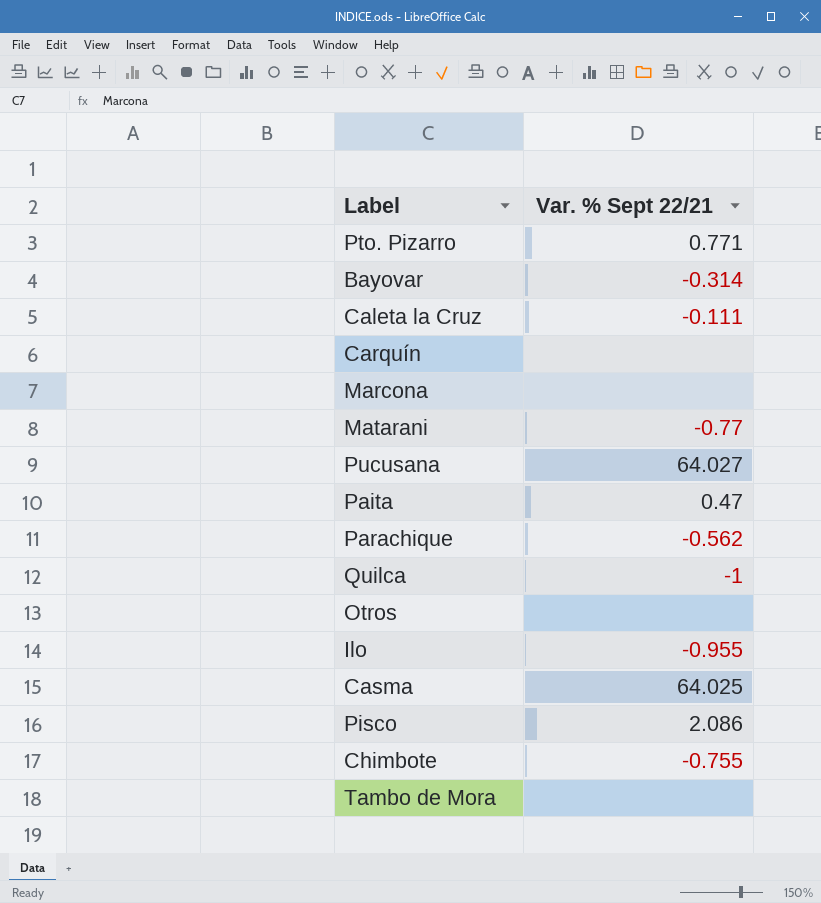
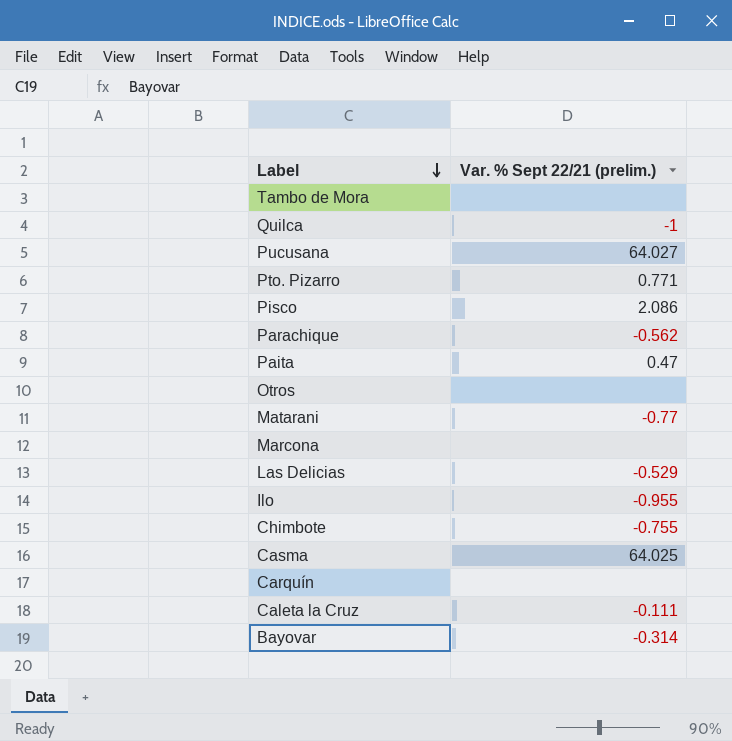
row order: none -> Label descending
column name: Var. % Sept 22/21 -> Var. % Sept 22/21 (prelim.)
row Las Delicias: none -> -0.529

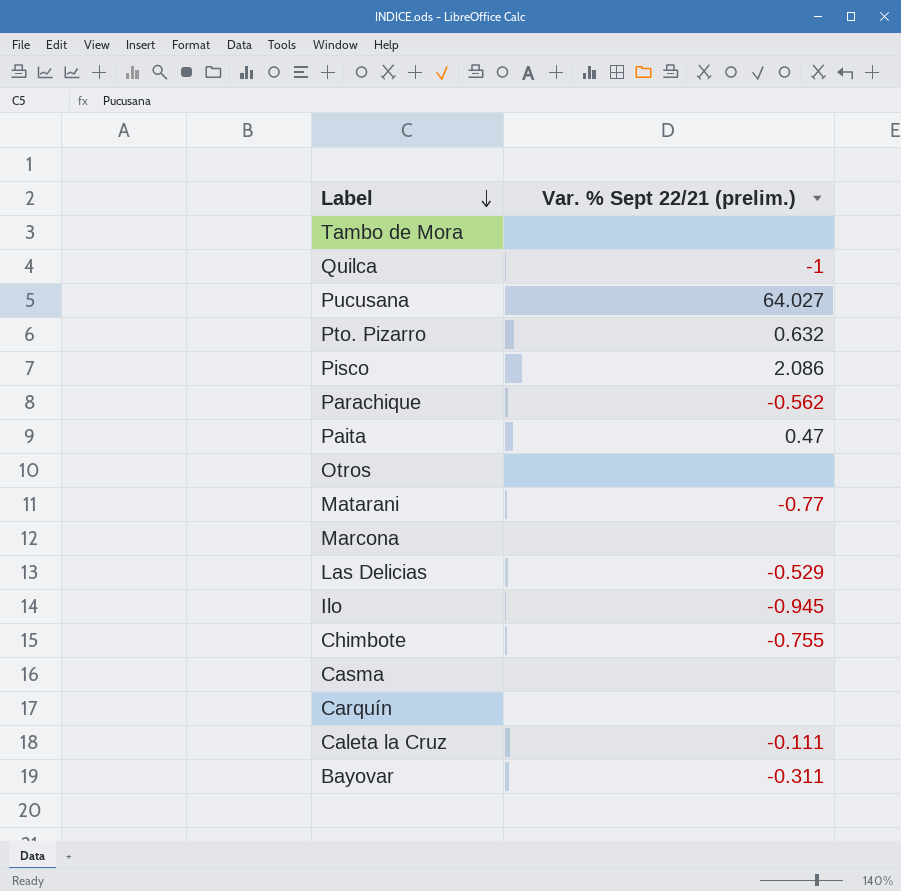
Pto. Pizarro | Var. % Sept 22/21 (prelim.): 0.771 -> 0.632
Ilo | Var. % Sept 22/21 (prelim.): -0.955 -> -0.945
Casma | Var. % Sept 22/21 (prelim.): 64.025 -> none
Bayovar | Var. % Sept 22/21 (prelim.): -0.314 -> -0.311

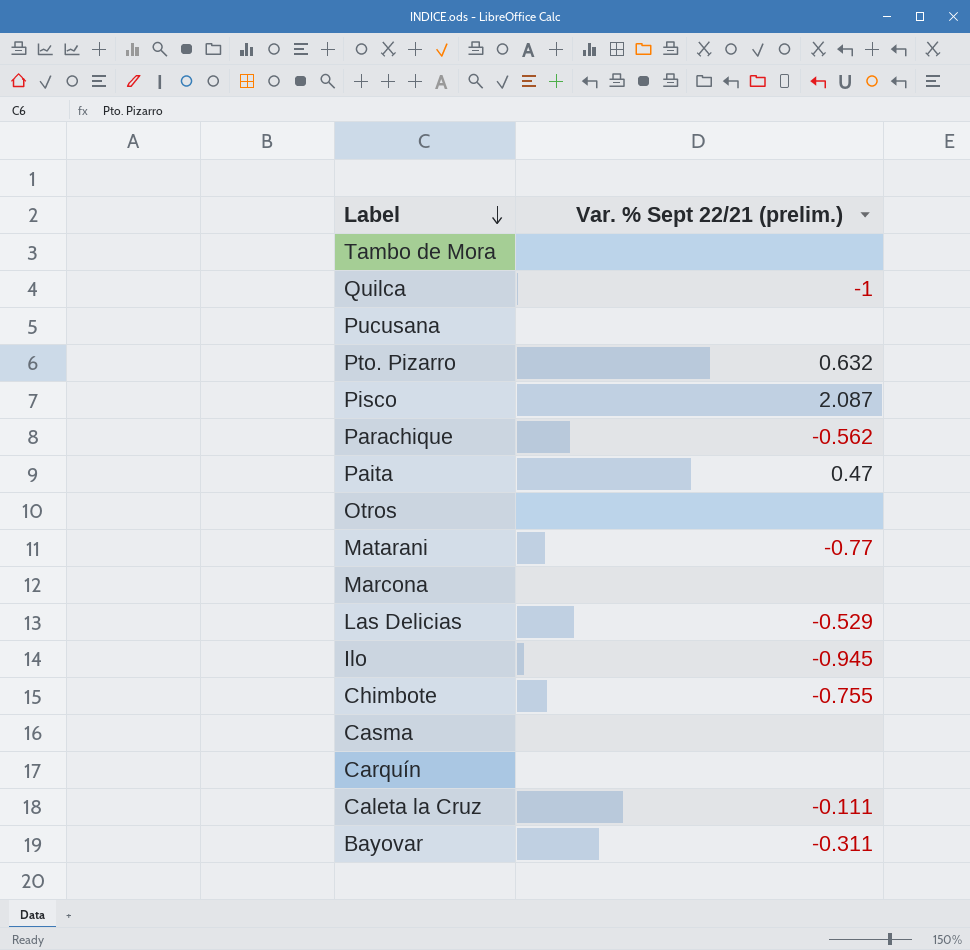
Pucusana | Var. % Sept 22/21 (prelim.): 64.027 -> none
Pisco | Var. % Sept 22/21 (prelim.): 2.086 -> 2.087

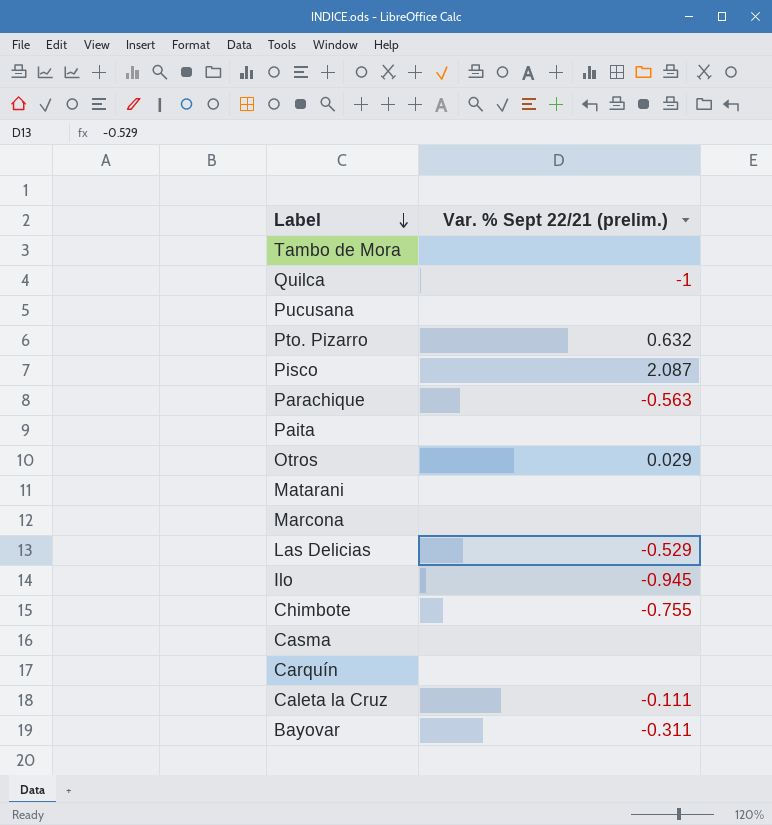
Parachique | Var. % Sept 22/21 (prelim.): -0.562 -> -0.563
Paita | Var. % Sept 22/21 (prelim.): 0.47 -> none
Otros | Var. % Sept 22/21 (prelim.): none -> 0.029
Matarani | Var. % Sept 22/21 (prelim.): -0.77 -> none

